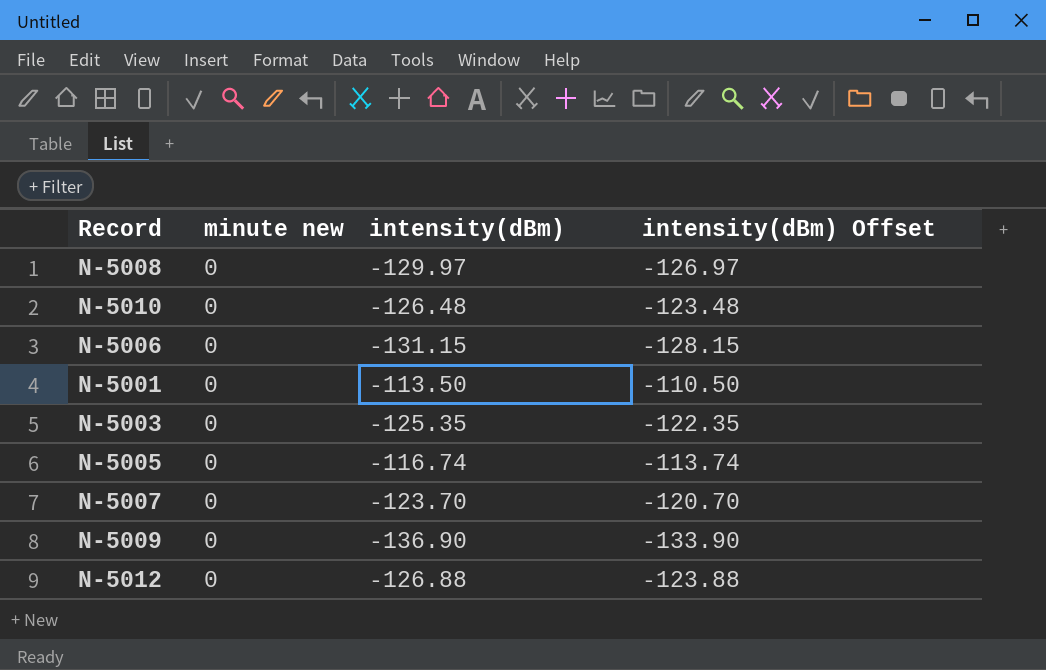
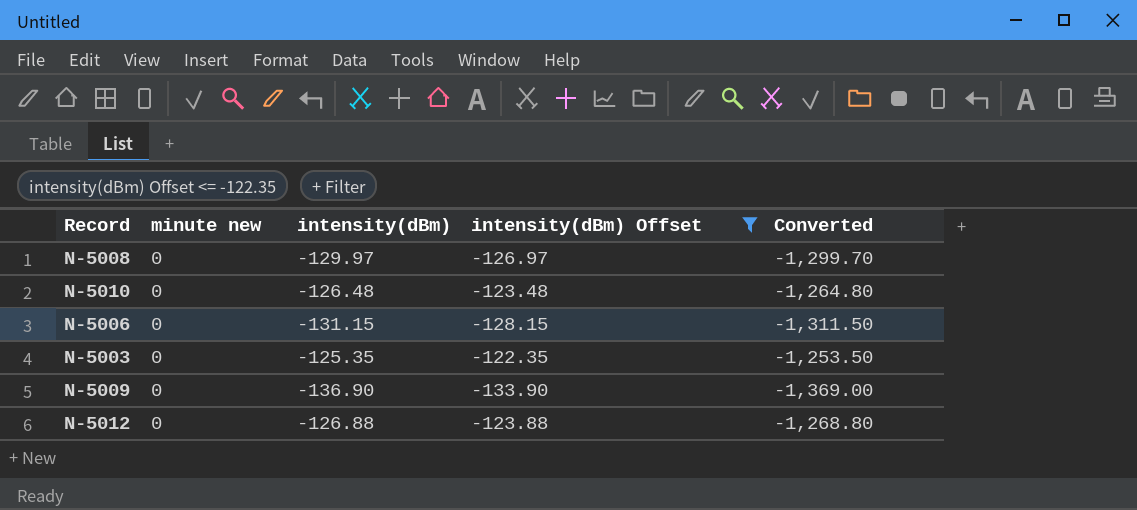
filter: none -> intensity(dBm) Offset <= -122.35
column Converted | formula: none -> [intensity(dBm)] * 10

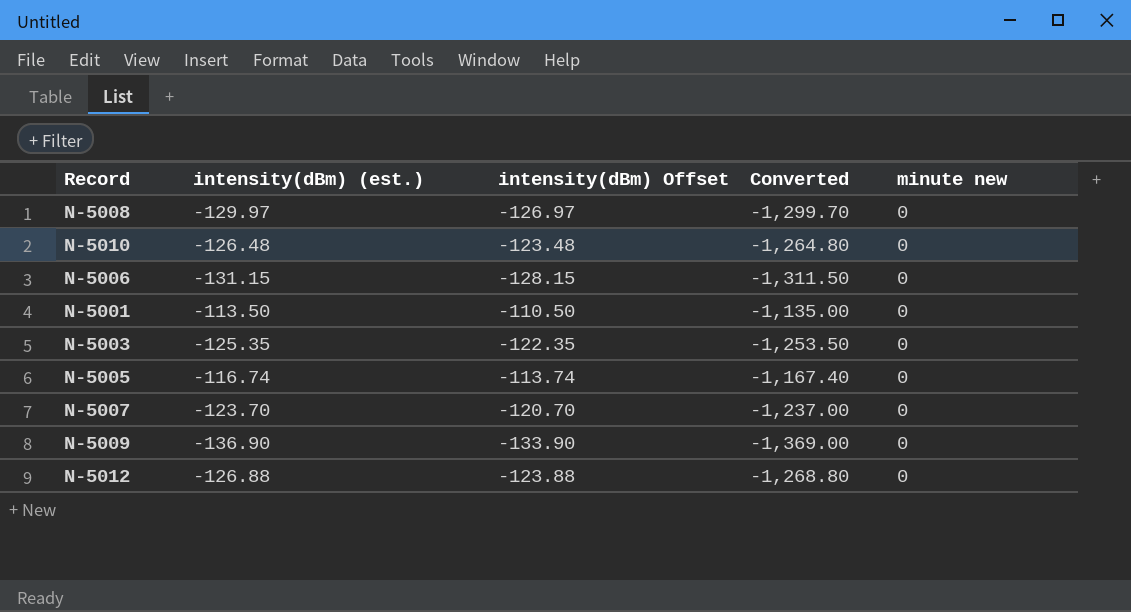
filter: intensity(dBm) Offset <= -122.35 -> none
column name: intensity(dBm) -> intensity(dBm) (est.)
column minute new | position: 2 -> 5

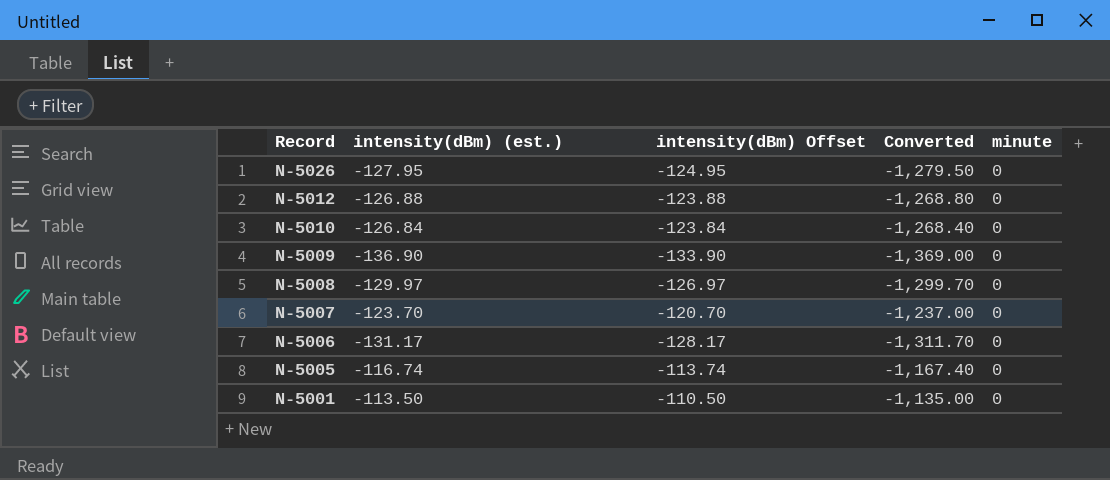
row order: none -> Record descending
column name: minute new -> minute
row N-5003: -125.35 | -122.35 | -1,253.50 | 0 -> none
row N-5026: none -> -127.95 | -124.95 | -1,279.50 | 0
N-5010 | intensity(dBm) (est.): -126.48 -> -126.84
N-5010 | intensity(dBm) Offset: -123.48 -> -123.84
N-5010 | Converted: -1,264.80 -> -1,268.40
N-5006 | intensity(dBm) (est.): -131.15 -> -131.17
N-5006 | intensity(dBm) Offset: -128.15 -> -128.17
N-5006 | Converted: -1,311.50 -> -1,311.70

